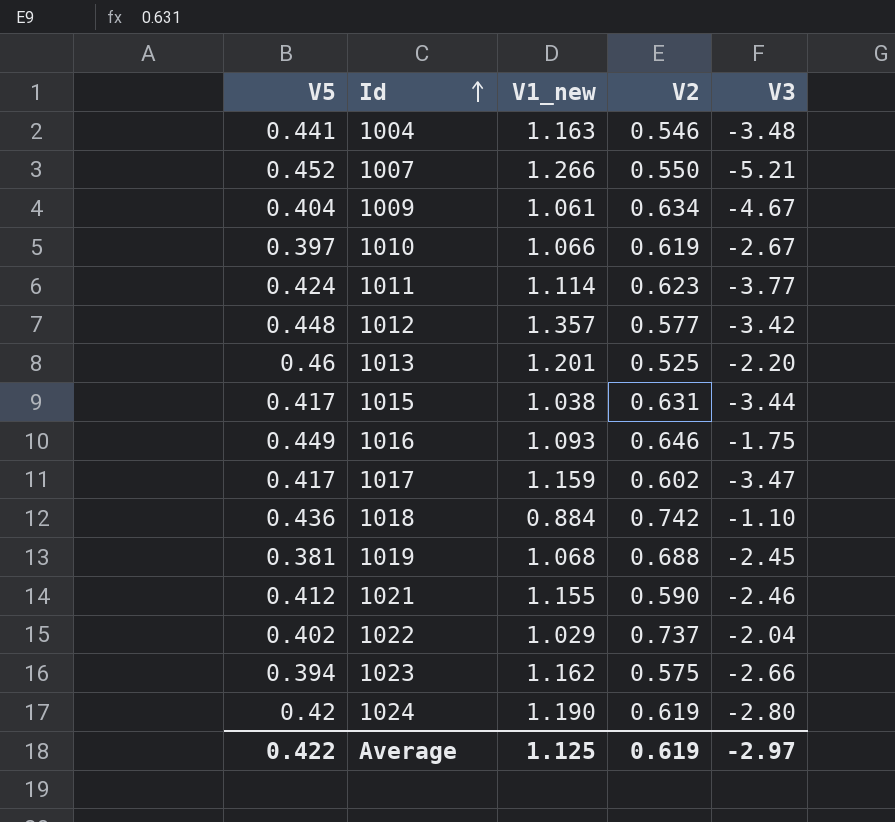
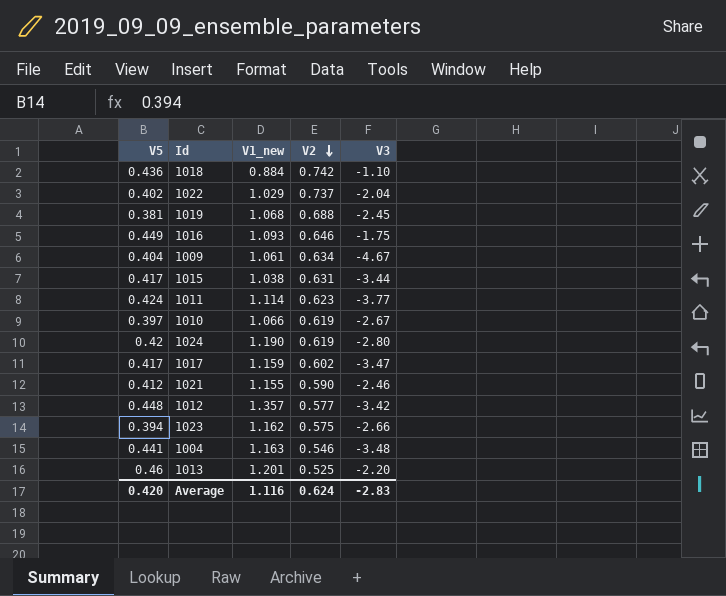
row order: Id ascending -> V2 descending
row 1007: 0.452 | 1.266 | 0.550 | -5.21 -> none
Average | V5: 0.422 -> 0.420
Average | V1_new: 1.125 -> 1.116
Average | V2: 0.619 -> 0.624
Average | V3: -2.97 -> -2.83

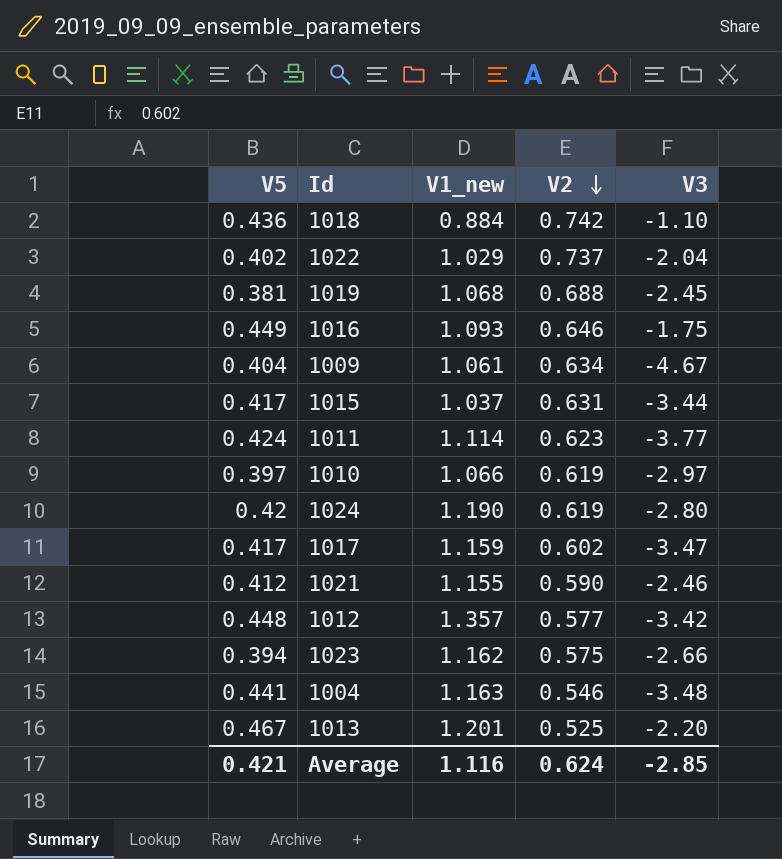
1015 | V1_new: 1.038 -> 1.037
1010 | V3: -2.67 -> -2.97
1013 | V5: 0.46 -> 0.467
Average | V5: 0.420 -> 0.421
Average | V3: -2.83 -> -2.85

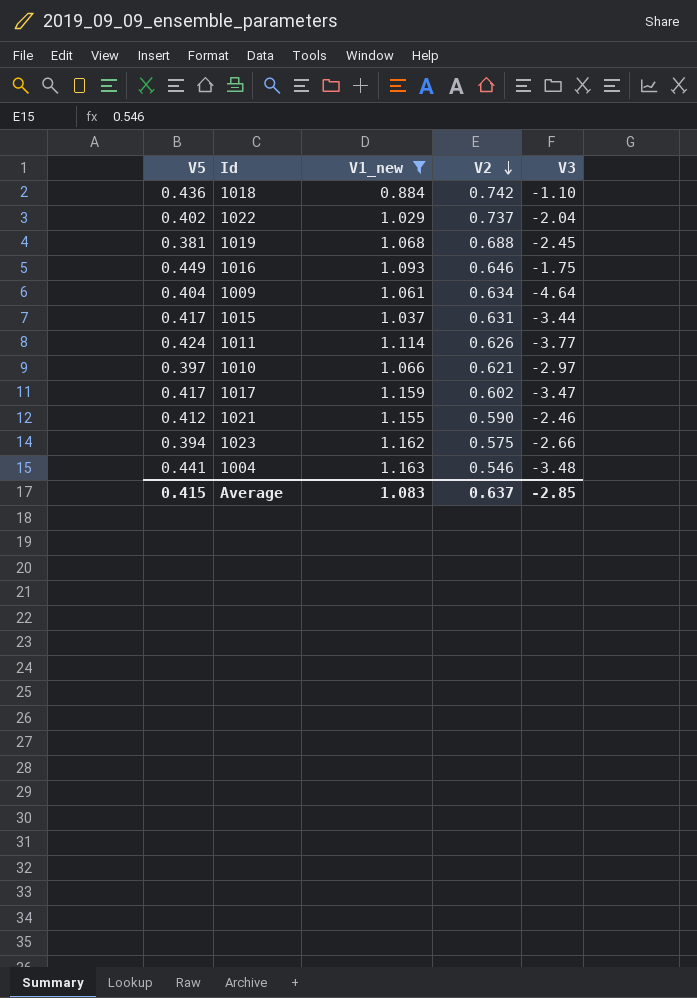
filter: none -> V1_new <= 1.163
1009 | V3: -4.67 -> -4.64
1011 | V2: 0.623 -> 0.626
1010 | V2: 0.619 -> 0.621
Average | V5: 0.421 -> 0.415
Average | V1_new: 1.116 -> 1.083
Average | V2: 0.624 -> 0.637

